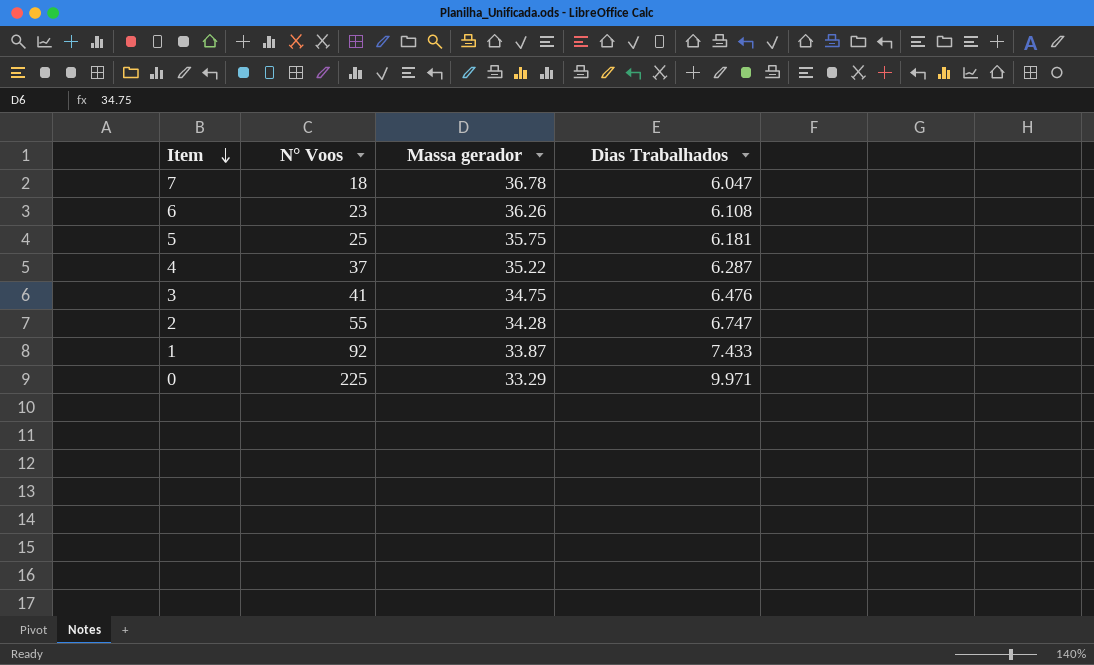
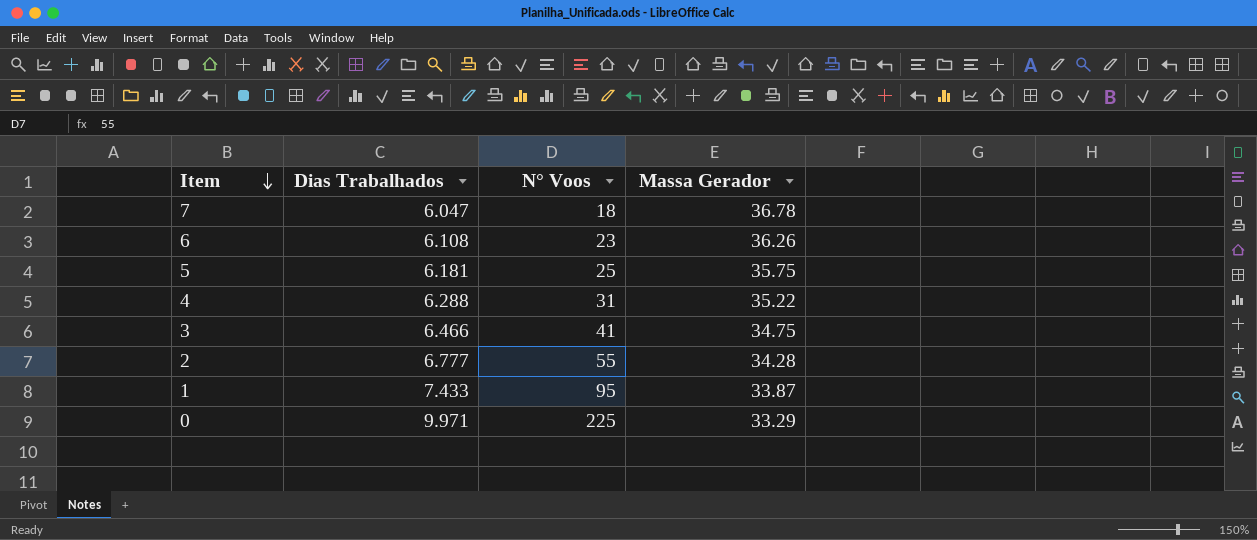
column Dias Trabalhados | position: 4 -> 2
column name: Massa gerador -> Massa Gerador
4 | Dias Trabalhados: 6.287 -> 6.288
4 | N° Voos: 37 -> 31
3 | Dias Trabalhados: 6.476 -> 6.466
2 | Dias Trabalhados: 6.747 -> 6.777
1 | N° Voos: 92 -> 95

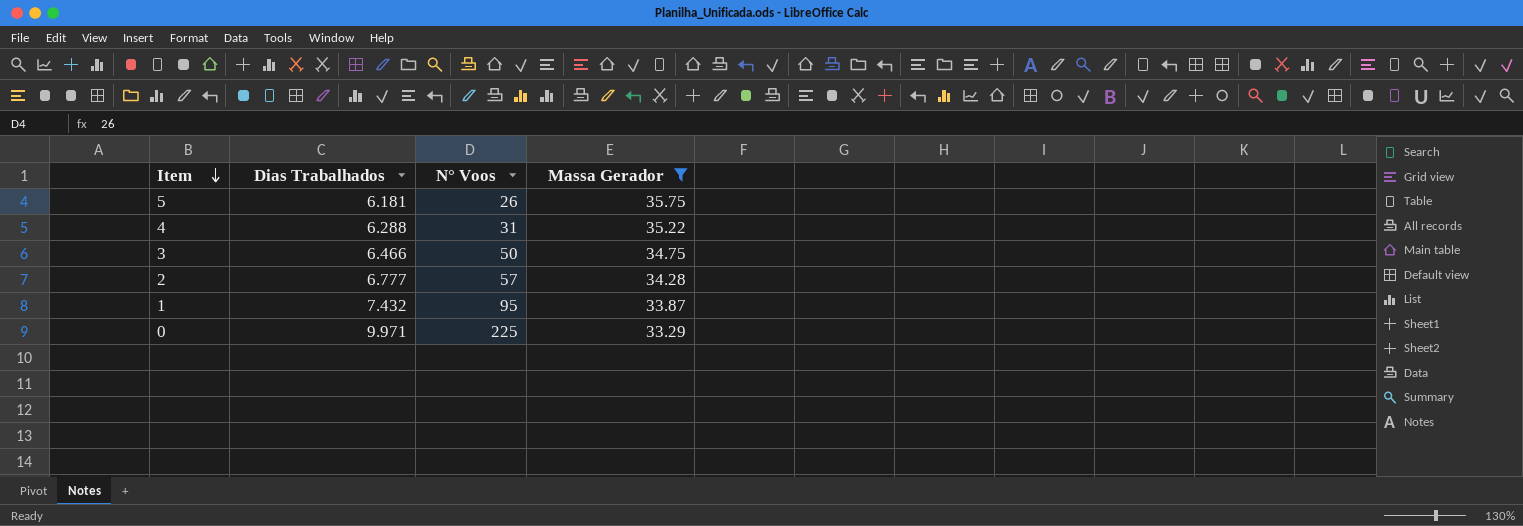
filter: none -> Massa Gerador <= 35.75
5 | N° Voos: 25 -> 26
3 | N° Voos: 41 -> 50
2 | N° Voos: 55 -> 57
1 | Dias Trabalhados: 7.433 -> 7.432

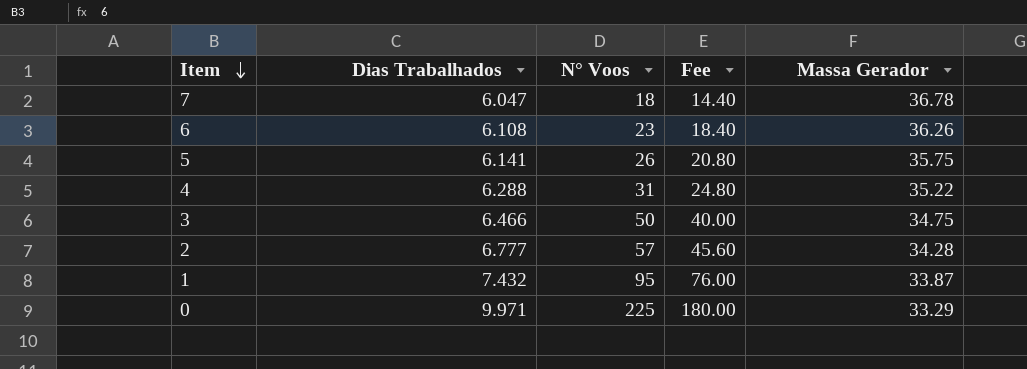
filter: Massa Gerador <= 35.75 -> none
column Fee | formula: none -> [N° Voos] * 0.8
5 | Dias Trabalhados: 6.181 -> 6.141

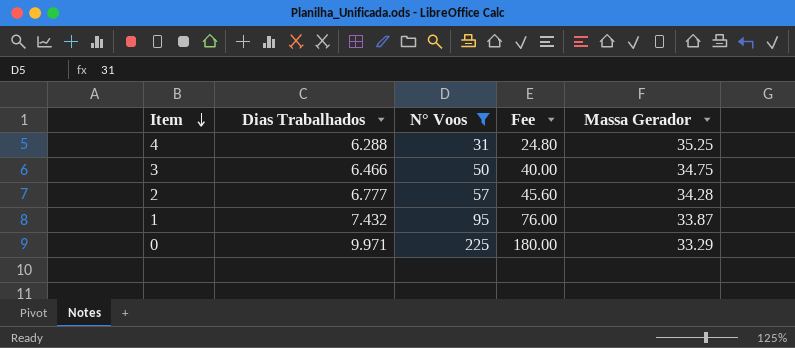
filter: none -> N° Voos >= 31
4 | Massa Gerador: 35.22 -> 35.25

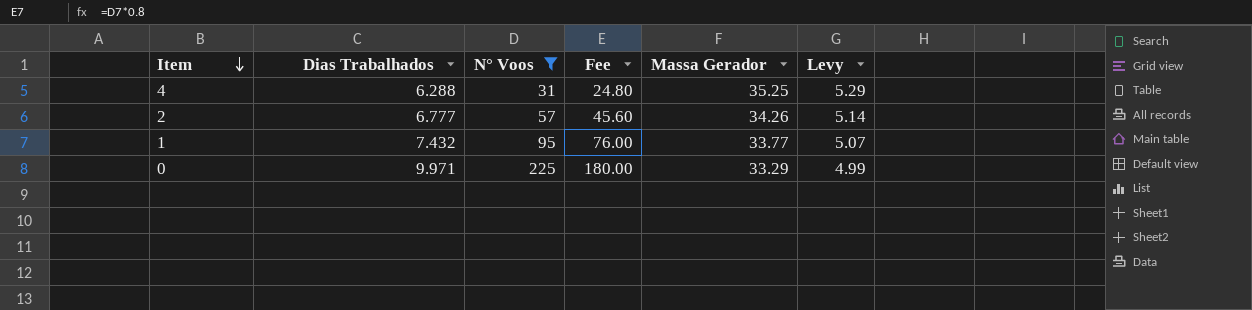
column Levy | formula: none -> [Massa Gerador] * 0.15
row 3: 6.466 | 50 | 40.00 | 34.75 -> none
2 | Massa Gerador: 34.28 -> 34.26
1 | Massa Gerador: 33.87 -> 33.77

